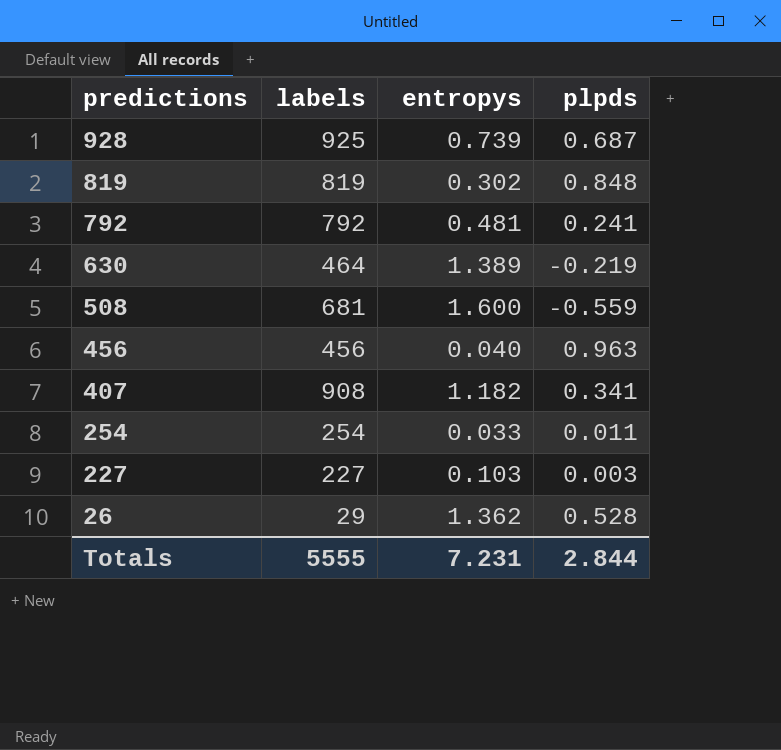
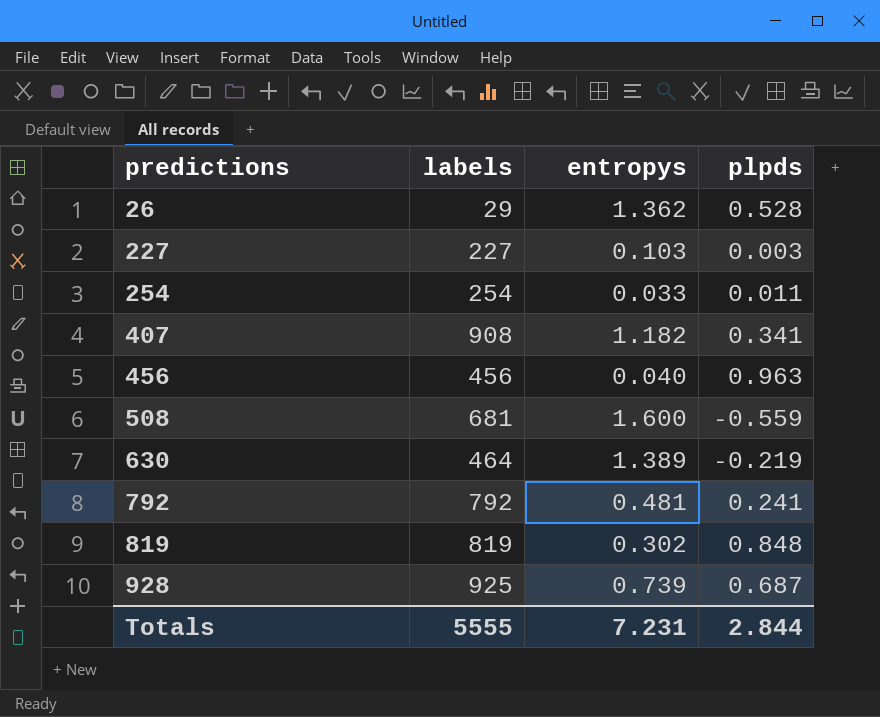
row order: predictions descending -> predictions ascending

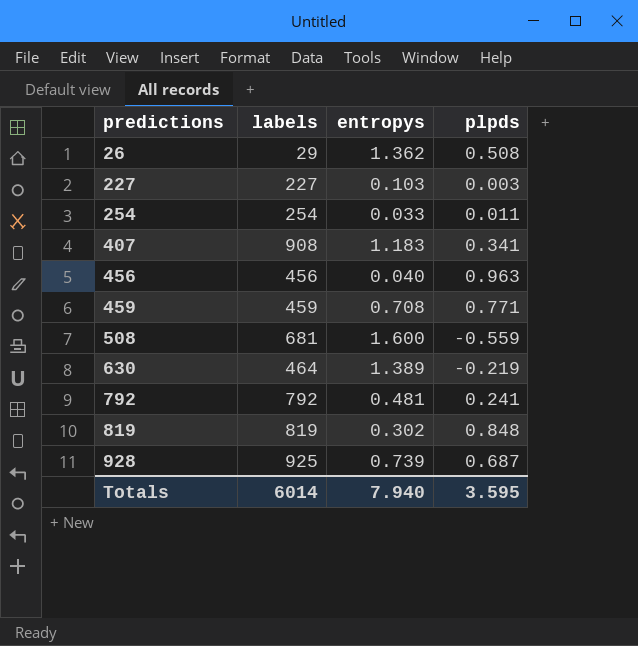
26 | plpds: 0.528 -> 0.508
407 | entropys: 1.182 -> 1.183
row 459: none -> 459 | 0.708 | 0.771
Totals | labels: 5555 -> 6014
Totals | entropys: 7.231 -> 7.940
Totals | plpds: 2.844 -> 3.595

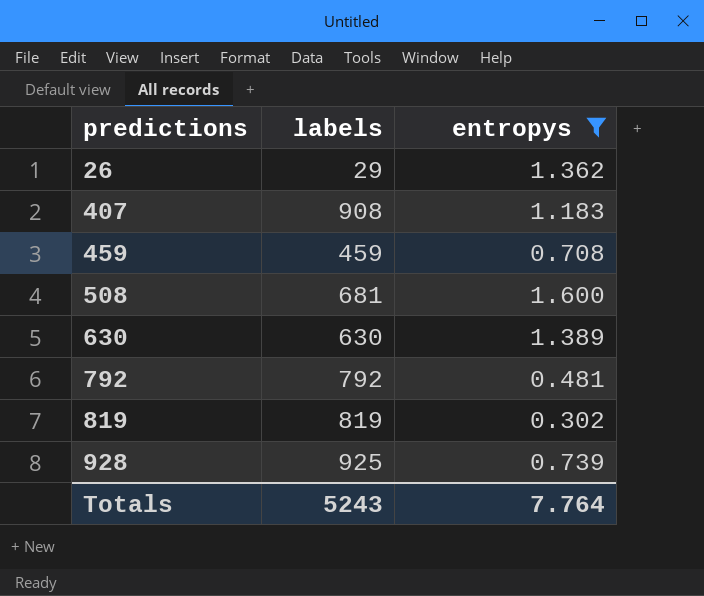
filter: none -> entropys >= 0.302
column plpds | position: 4 -> none
630 | labels: 464 -> 630
Totals | labels: 6014 -> 5243
Totals | entropys: 7.940 -> 7.764

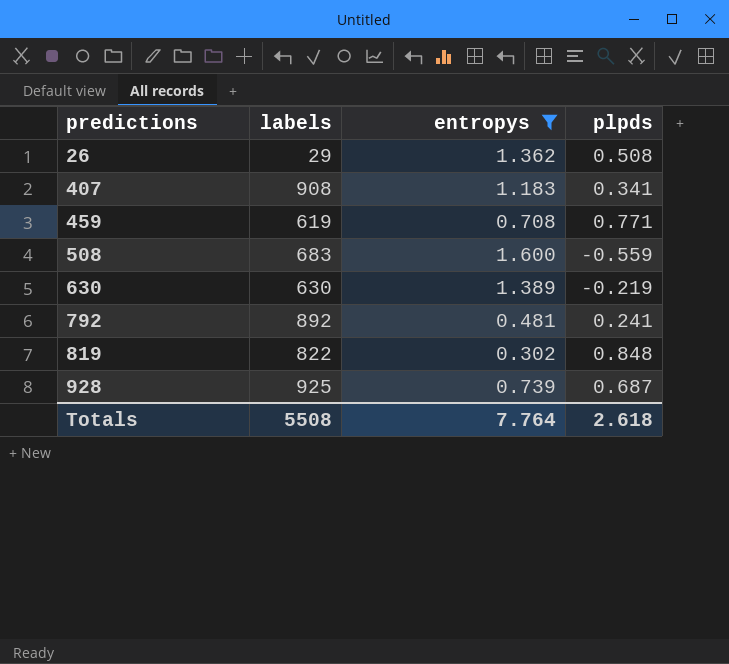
column plpds | position: none -> 4
459 | labels: 459 -> 619
508 | labels: 681 -> 683
792 | labels: 792 -> 892
819 | labels: 819 -> 822
Totals | labels: 5243 -> 5508

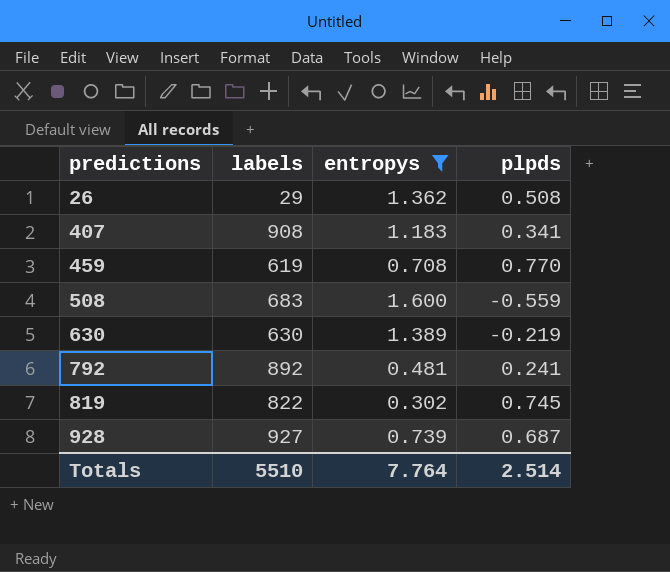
459 | plpds: 0.771 -> 0.770
819 | plpds: 0.848 -> 0.745
928 | labels: 925 -> 927
Totals | labels: 5508 -> 5510
Totals | plpds: 2.618 -> 2.514

